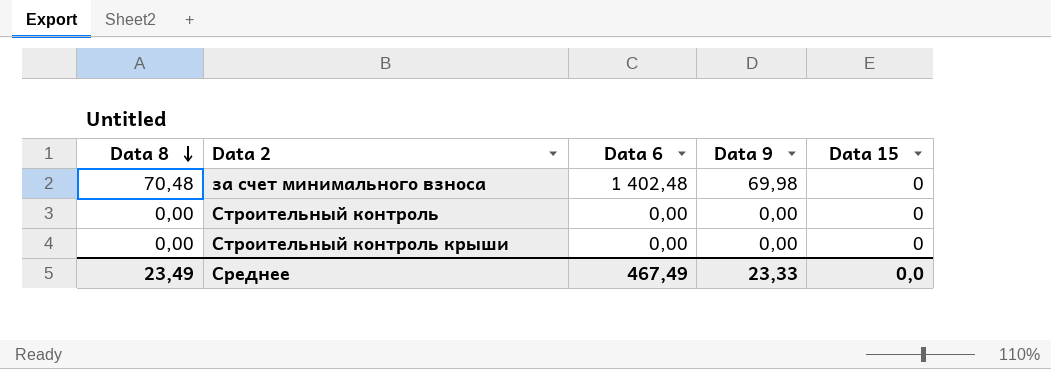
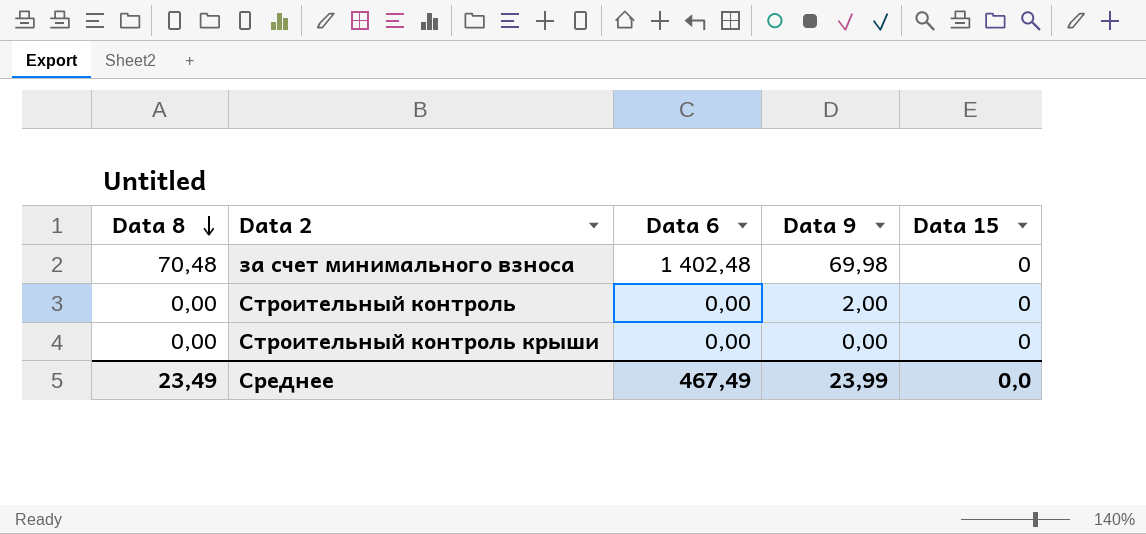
Строительный контроль | Data 9: 0,00 -> 2,00
Среднее | Data 9: 23,33 -> 23,99

